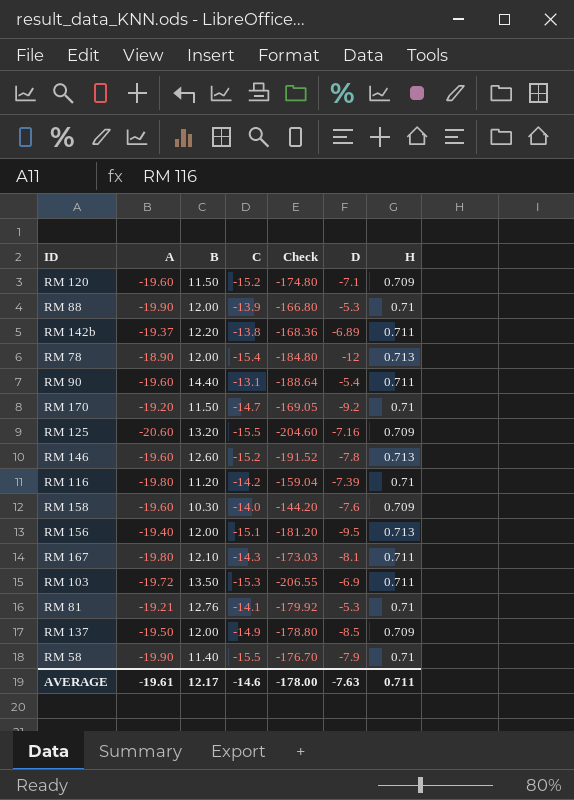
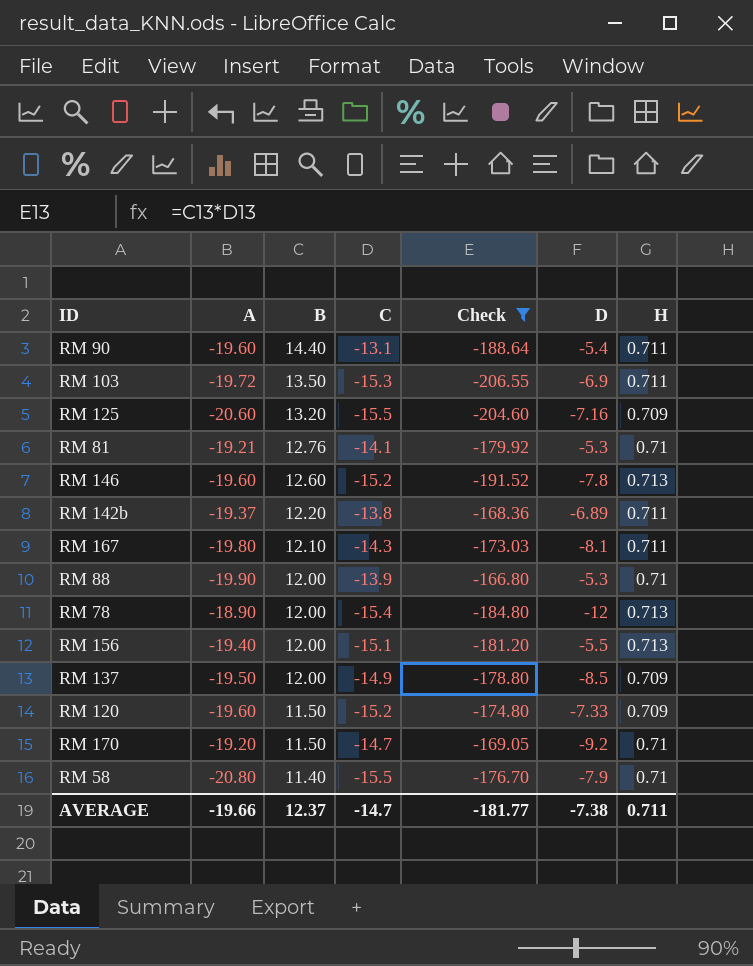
filter: none -> Check <= -166.80
row order: none -> B descending
RM 156 | D: -9.5 -> -5.5
RM 120 | D: -7.1 -> -7.33
RM 58 | A: -19.90 -> -20.80
AVERAGE | A: -19.61 -> -19.66
AVERAGE | B: 12.17 -> 12.37
AVERAGE | C: -14.6 -> -14.7
AVERAGE | Check: -178.00 -> -181.77
AVERAGE | D: -7.63 -> -7.38

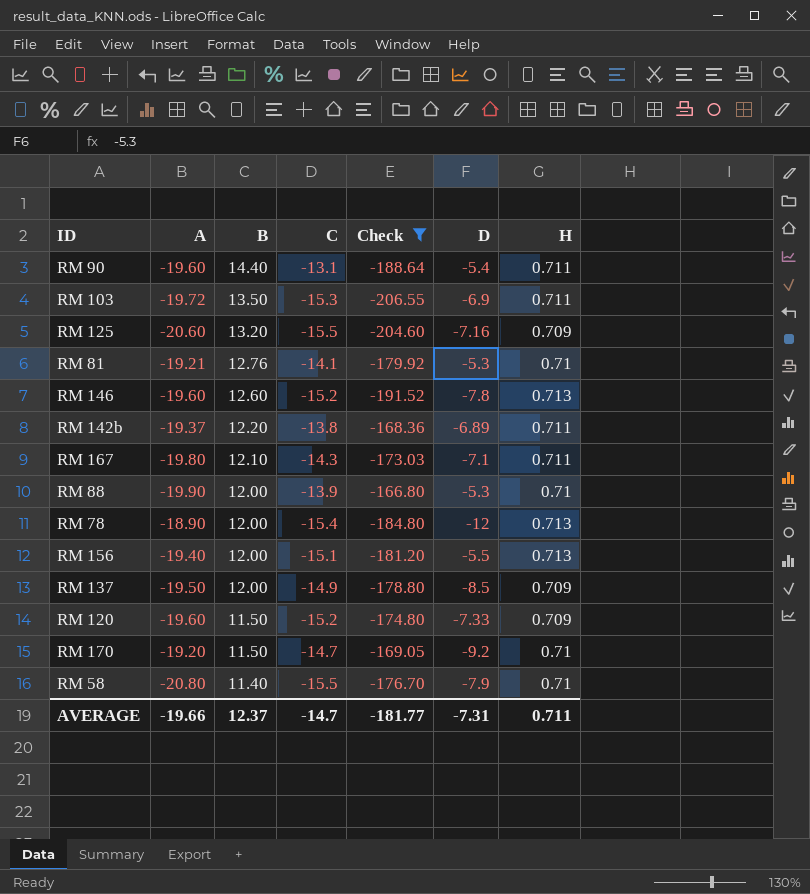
RM 167 | D: -8.1 -> -7.1
AVERAGE | D: -7.38 -> -7.31

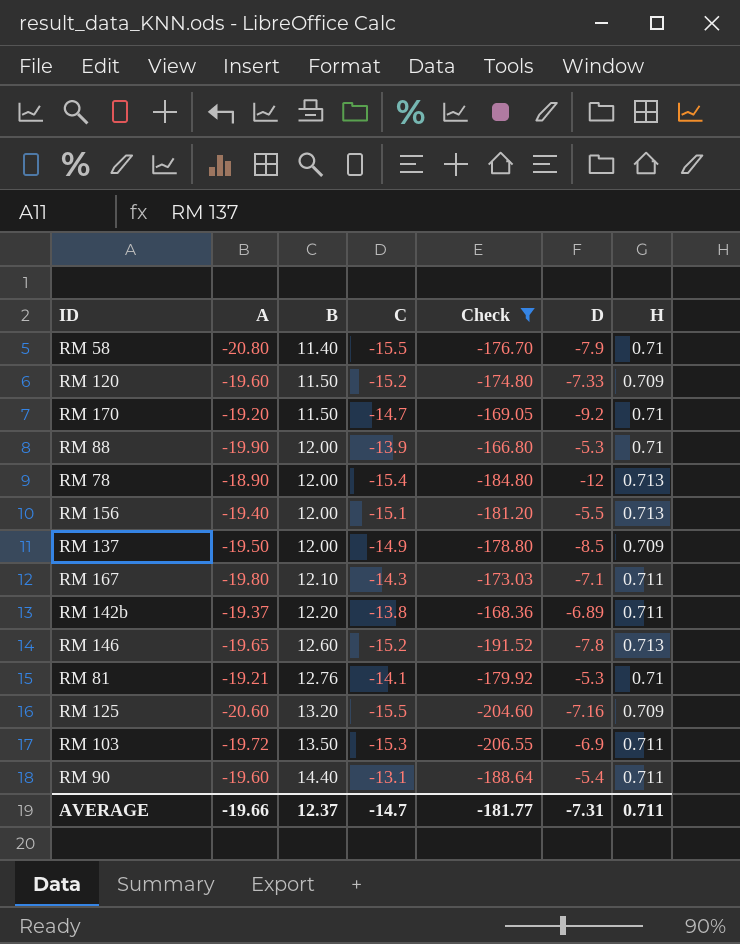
row order: B descending -> B ascending
RM 146 | A: -19.60 -> -19.65

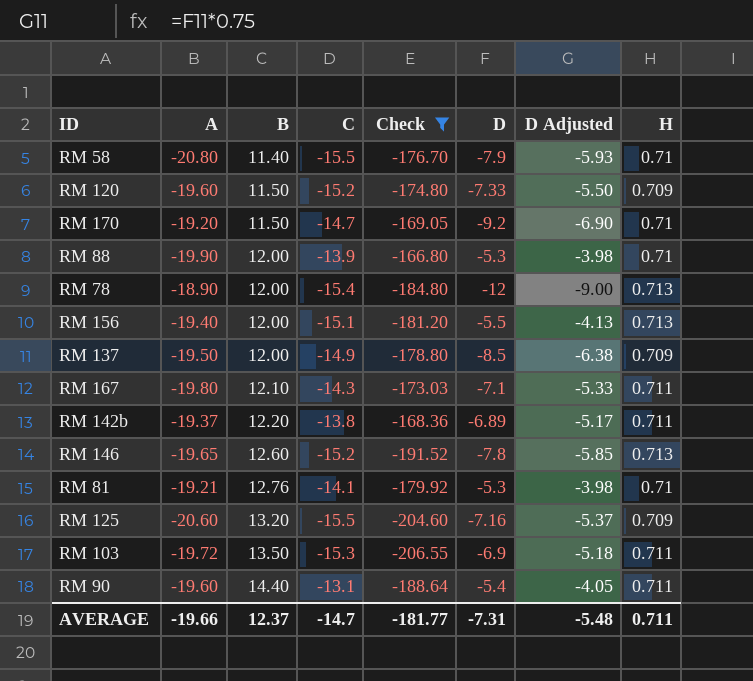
column D Adjusted | formula: none -> [D] * 0.75

